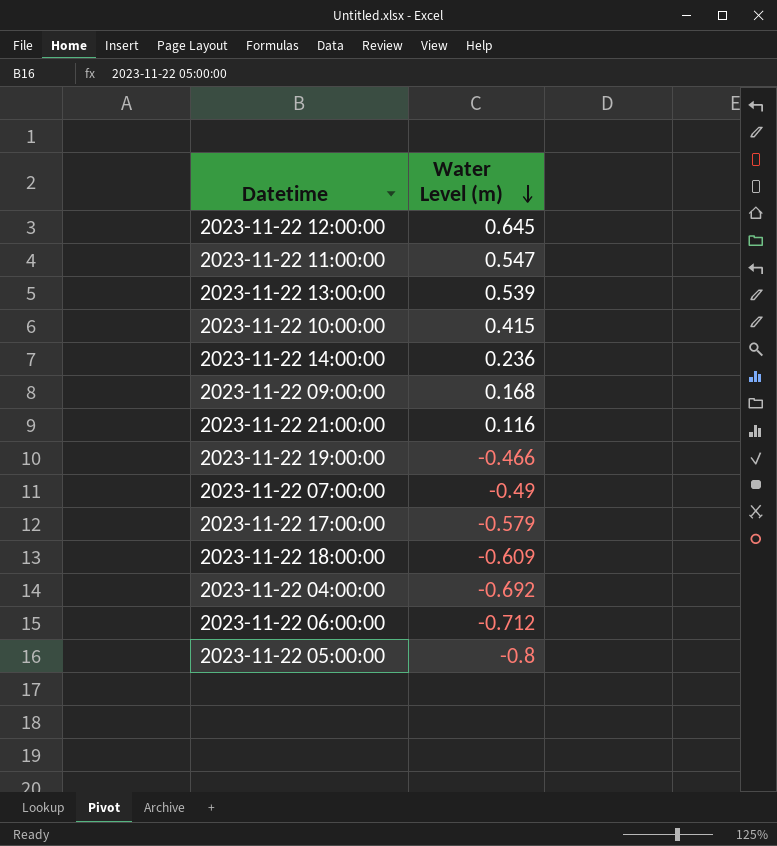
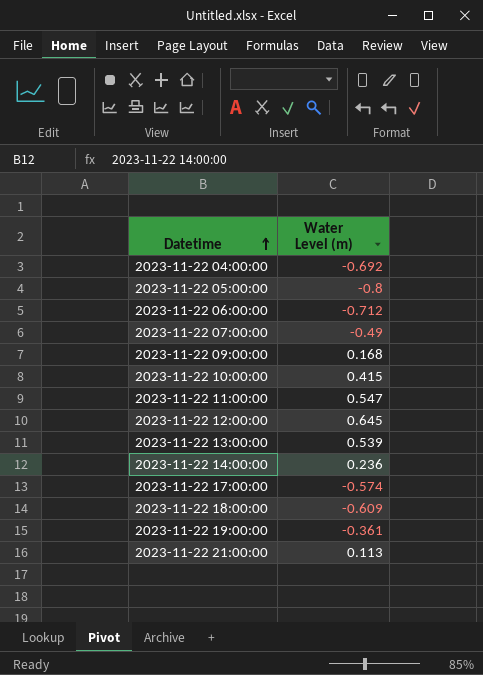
row order: Water Level (m) descending -> Datetime ascending
2023-11-22 17:00:00 | Water Level (m): -0.579 -> -0.574
2023-11-22 19:00:00 | Water Level (m): -0.466 -> -0.361
2023-11-22 21:00:00 | Water Level (m): 0.116 -> 0.113

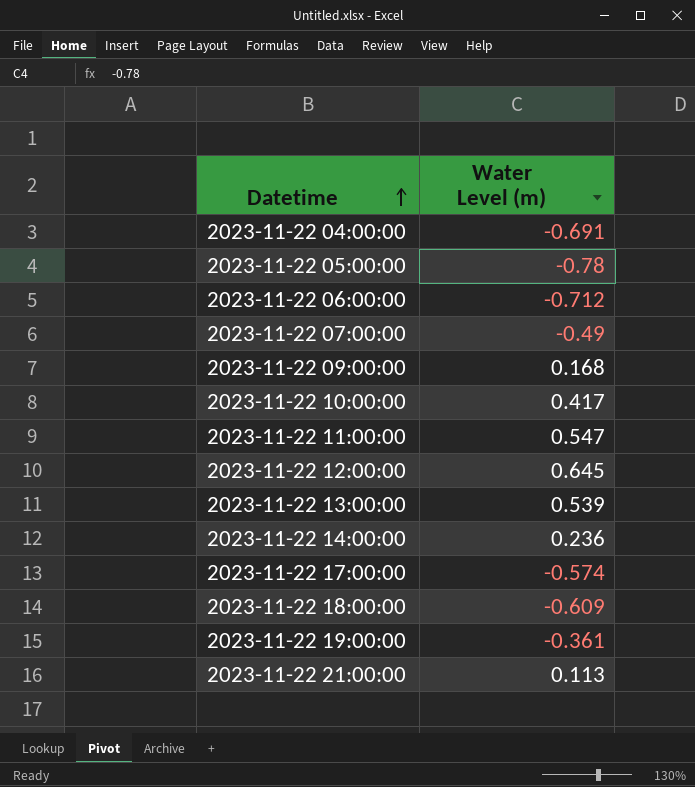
2023-11-22 04:00:00 | Water Level (m): -0.692 -> -0.691
2023-11-22 05:00:00 | Water Level (m): -0.8 -> -0.78
2023-11-22 10:00:00 | Water Level (m): 0.415 -> 0.417

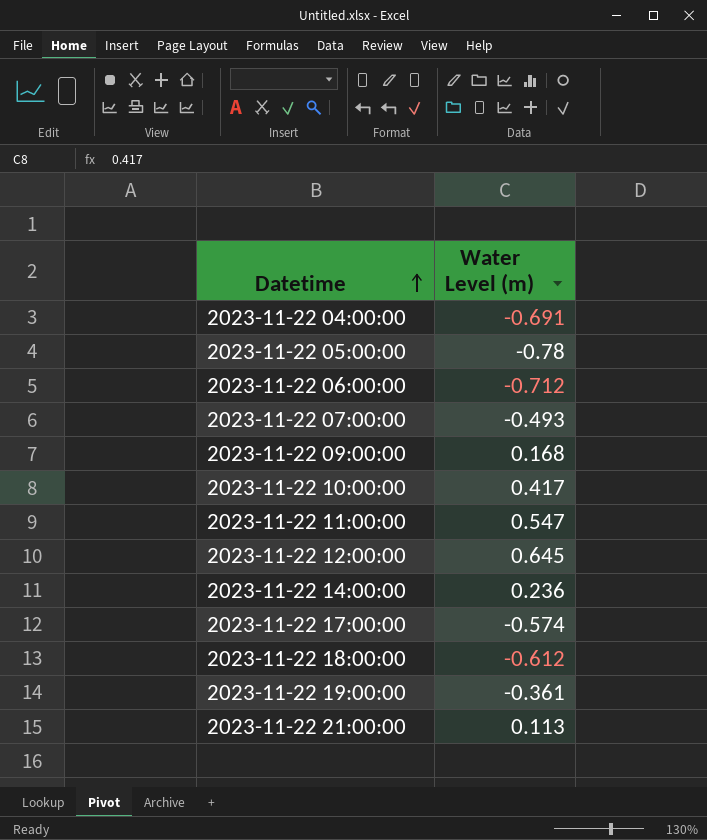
row 2023-11-22 13:00:00: 0.539 -> none
2023-11-22 07:00:00 | Water Level (m): -0.49 -> -0.493
2023-11-22 18:00:00 | Water Level (m): -0.609 -> -0.612

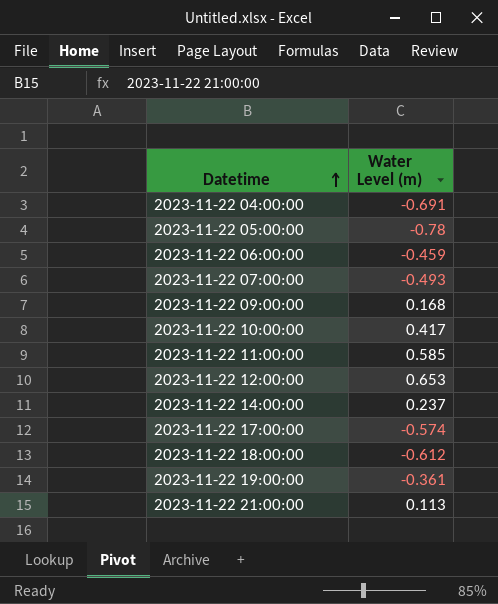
2023-11-22 06:00:00 | Water Level (m): -0.712 -> -0.459
2023-11-22 11:00:00 | Water Level (m): 0.547 -> 0.585
2023-11-22 12:00:00 | Water Level (m): 0.645 -> 0.653
2023-11-22 14:00:00 | Water Level (m): 0.236 -> 0.237

